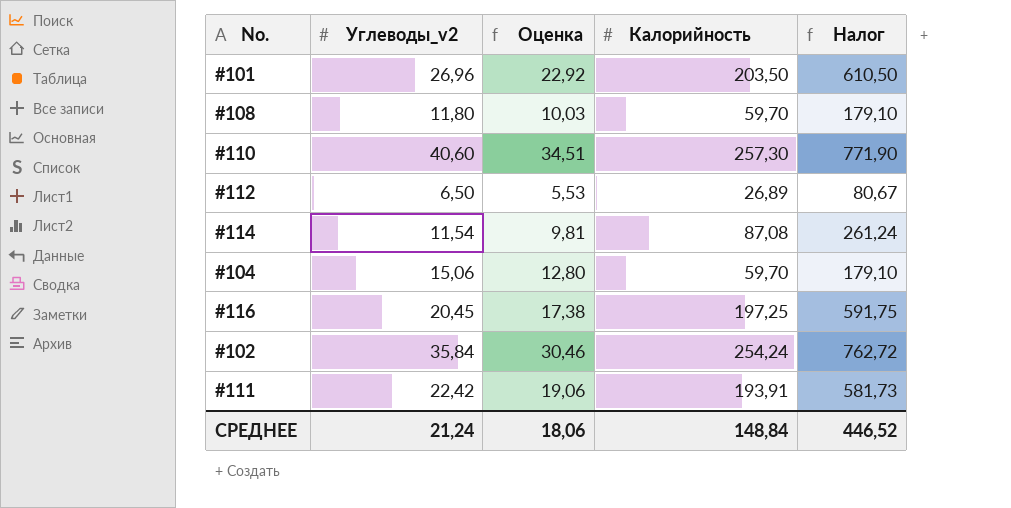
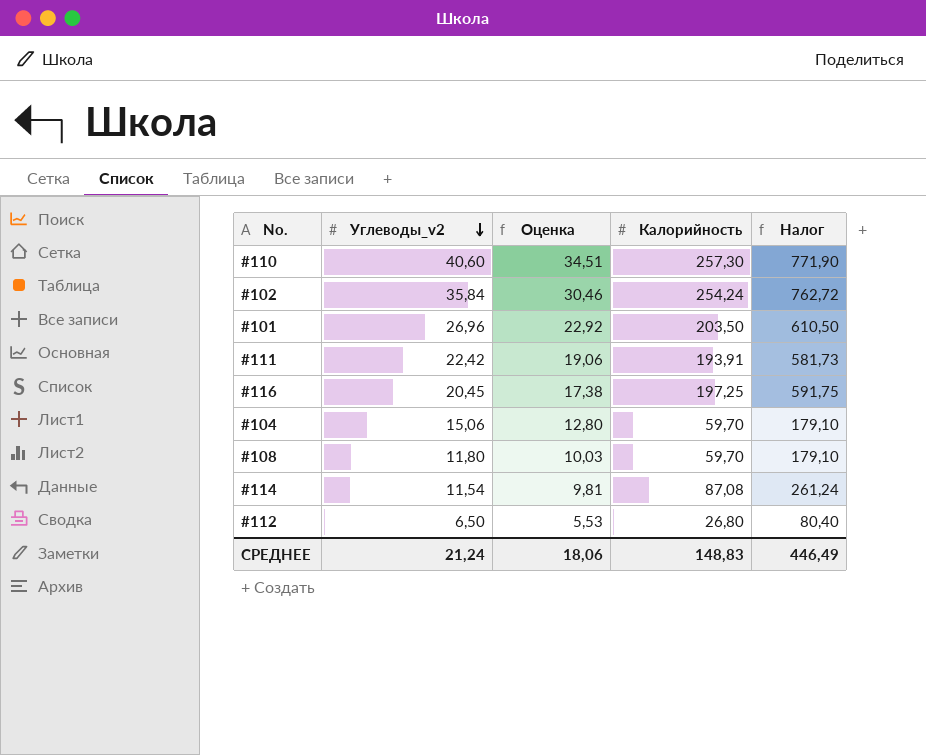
row order: none -> Углеводы_v2 descending
#112 | Калорийность: 26,89 -> 26,80
#112 | Налог: 80,67 -> 80,40
СРЕДНЕЕ | Калорийность: 148,84 -> 148,83
СРЕДНЕЕ | Налог: 446,52 -> 446,49

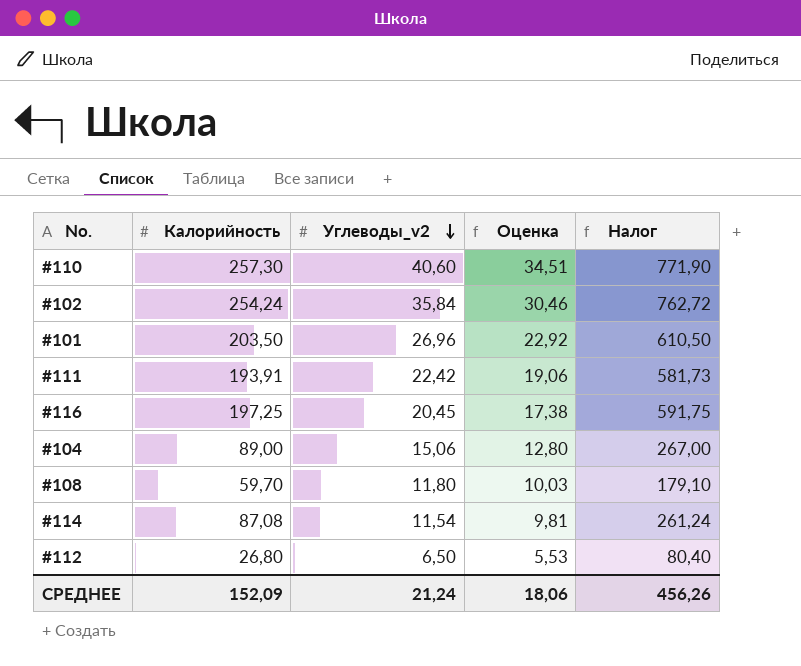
column Калорийность | position: 4 -> 2
#104 | Калорийность: 59,70 -> 89,00
#104 | Налог: 179,10 -> 267,00
СРЕДНЕЕ | Калорийность: 148,83 -> 152,09
СРЕДНЕЕ | Налог: 446,49 -> 456,26

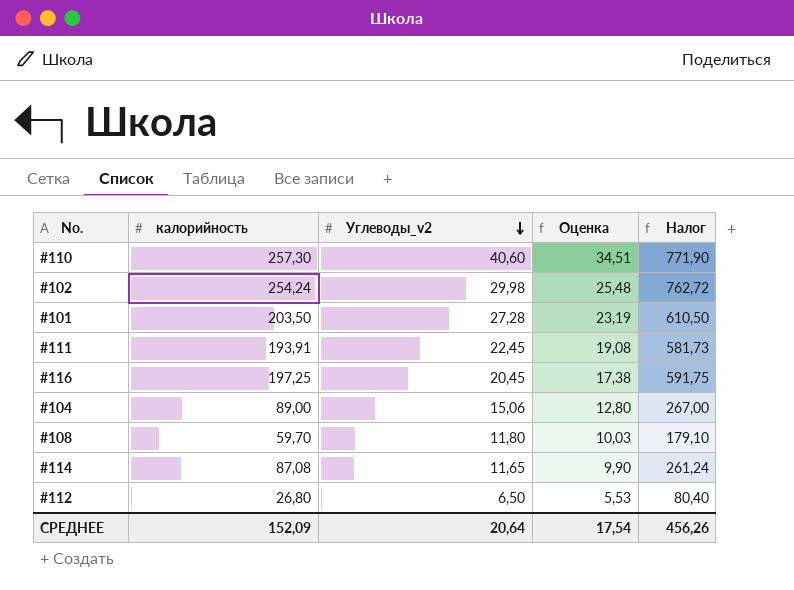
column name: Калорийность -> калорийность
#102 | Углеводы_v2: 35,84 -> 29,98
#102 | Оценка: 30,46 -> 25,48
#101 | Углеводы_v2: 26,96 -> 27,28
#101 | Оценка: 22,92 -> 23,19
#111 | Углеводы_v2: 22,42 -> 22,45
#111 | Оценка: 19,06 -> 19,08
#114 | Углеводы_v2: 11,54 -> 11,65
#114 | Оценка: 9,81 -> 9,90
СРЕДНЕЕ | Углеводы_v2: 21,24 -> 20,64
СРЕДНЕЕ | Оценка: 18,06 -> 17,54

